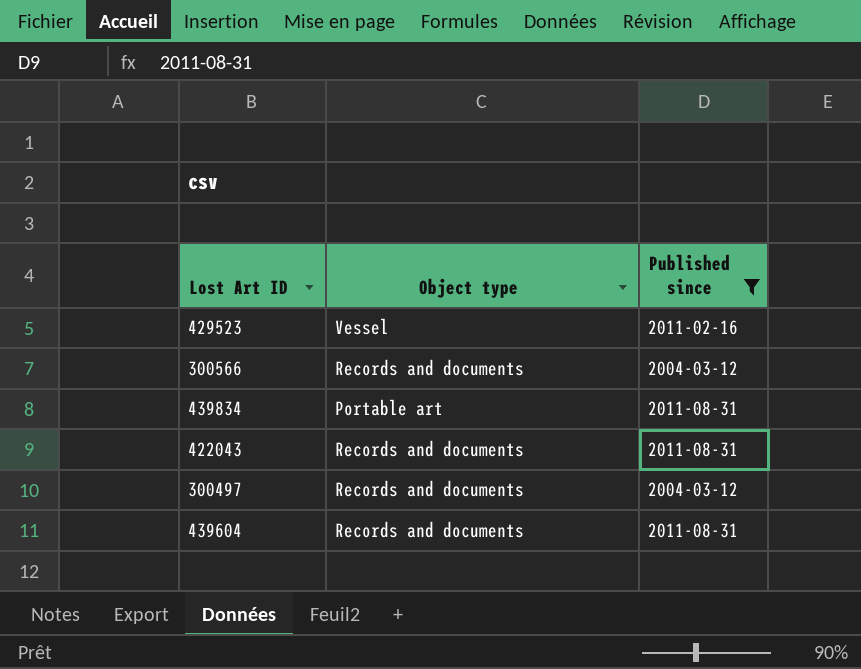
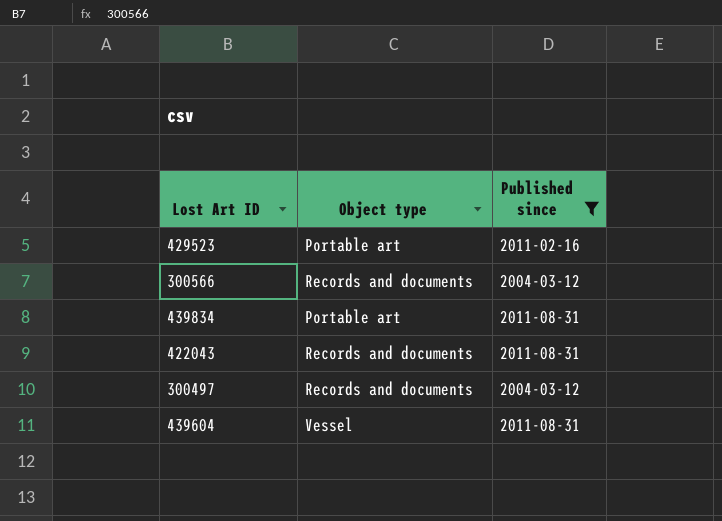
429523 | Object type: Vessel -> Portable art
439604 | Object type: Records and documents -> Vessel

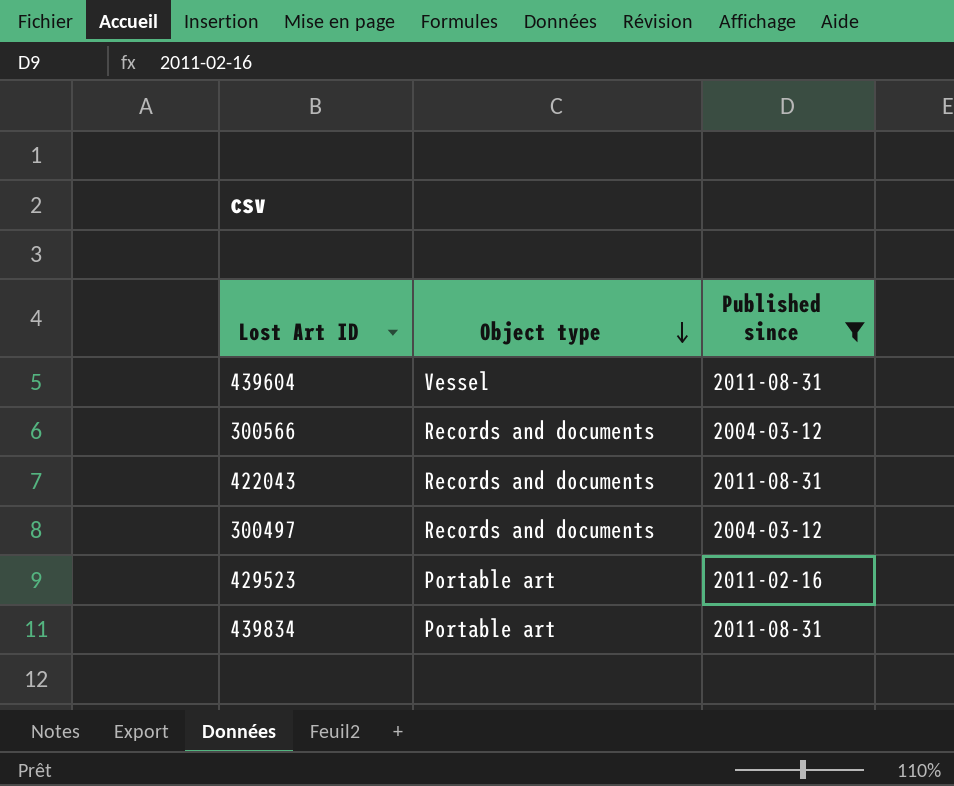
row order: none -> Object type descending

